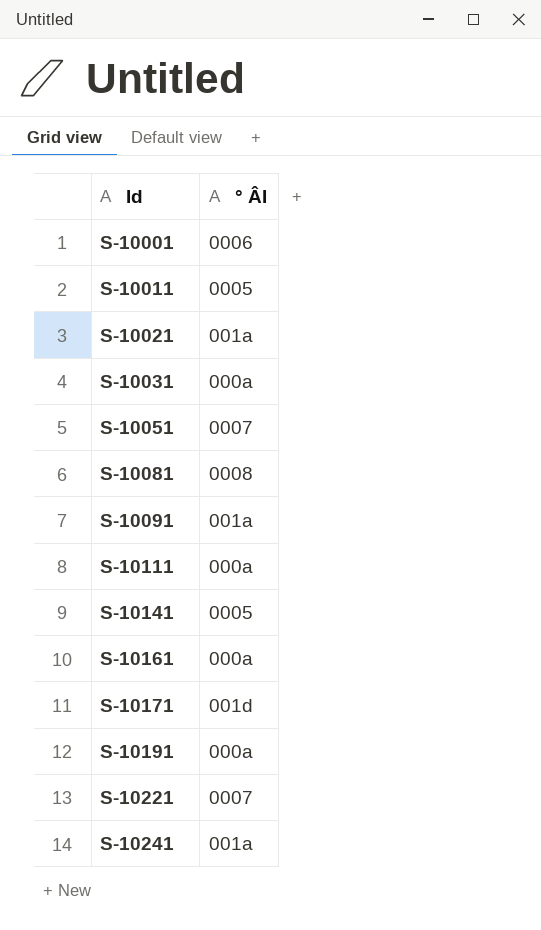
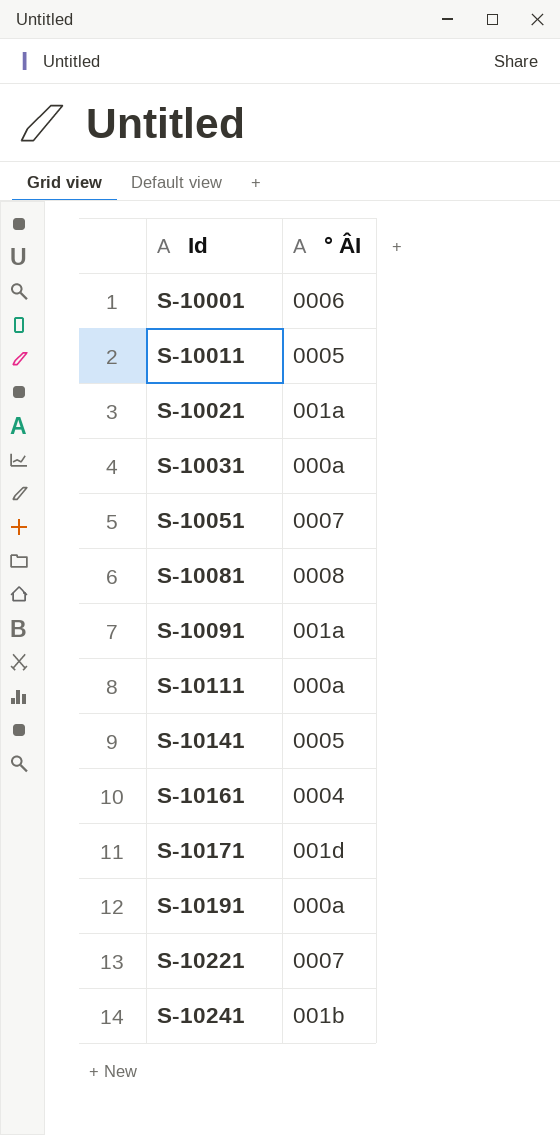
S-10161 | ° ÂI: 000a -> 0004
S-10241 | ° ÂI: 001a -> 001b

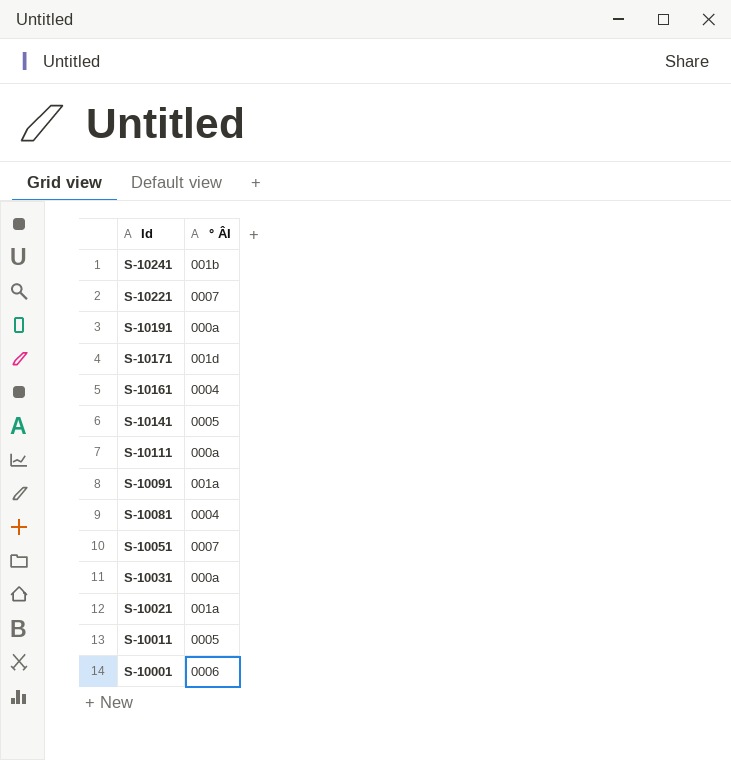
row order: Id ascending -> Id descending
S-10081 | ° ÂI: 0008 -> 0004

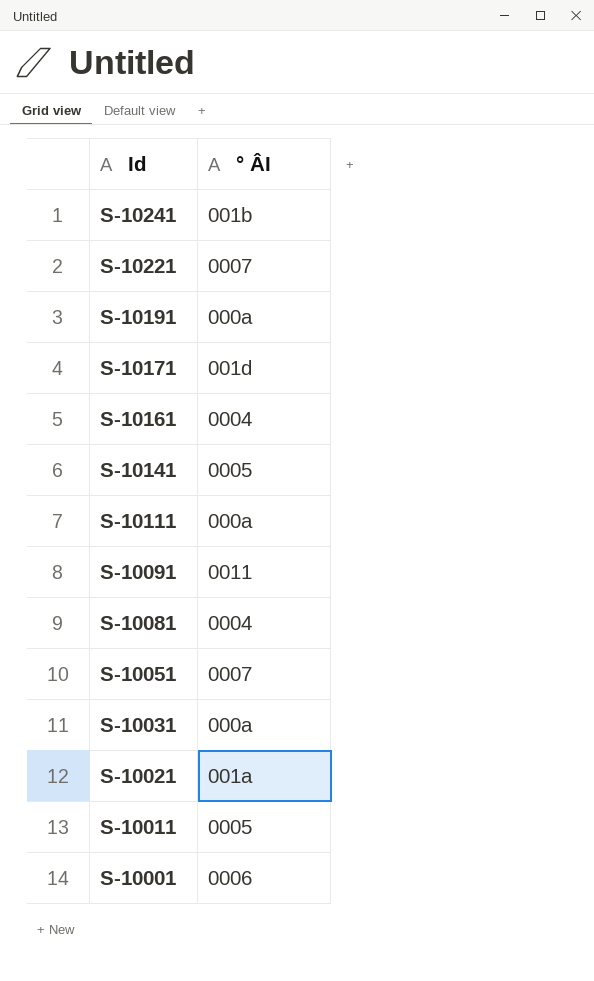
S-10091 | ° ÂI: 001a -> 0011

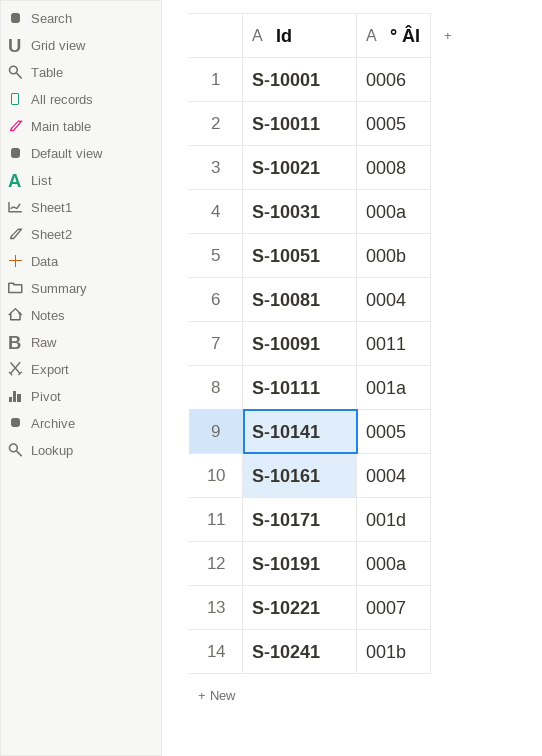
row order: Id descending -> Id ascending
S-10021 | ° ÂI: 001a -> 0008
S-10051 | ° ÂI: 0007 -> 000b
S-10111 | ° ÂI: 000a -> 001a

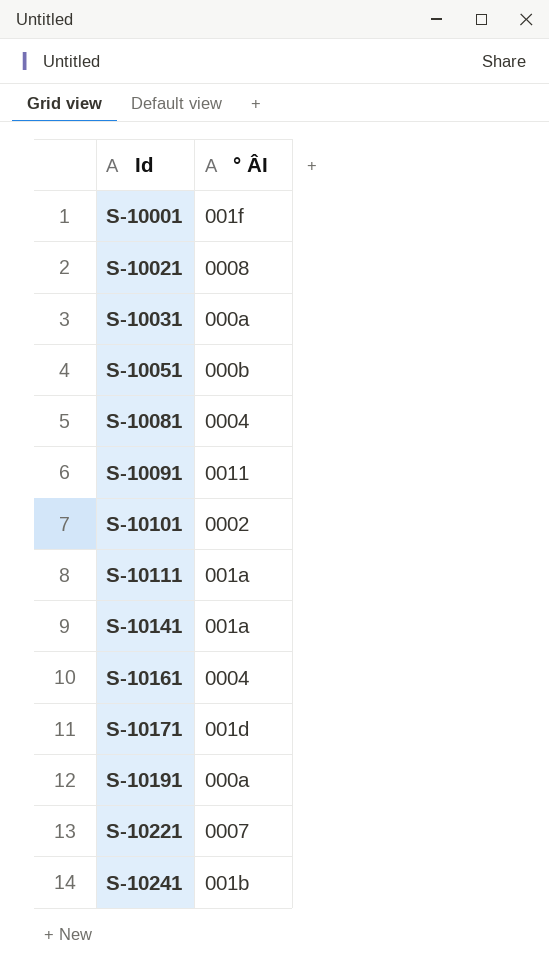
row S-10011: 0005 -> none
S-10001 | ° ÂI: 0006 -> 001f
row S-10101: none -> 0002
S-10141 | ° ÂI: 0005 -> 001a

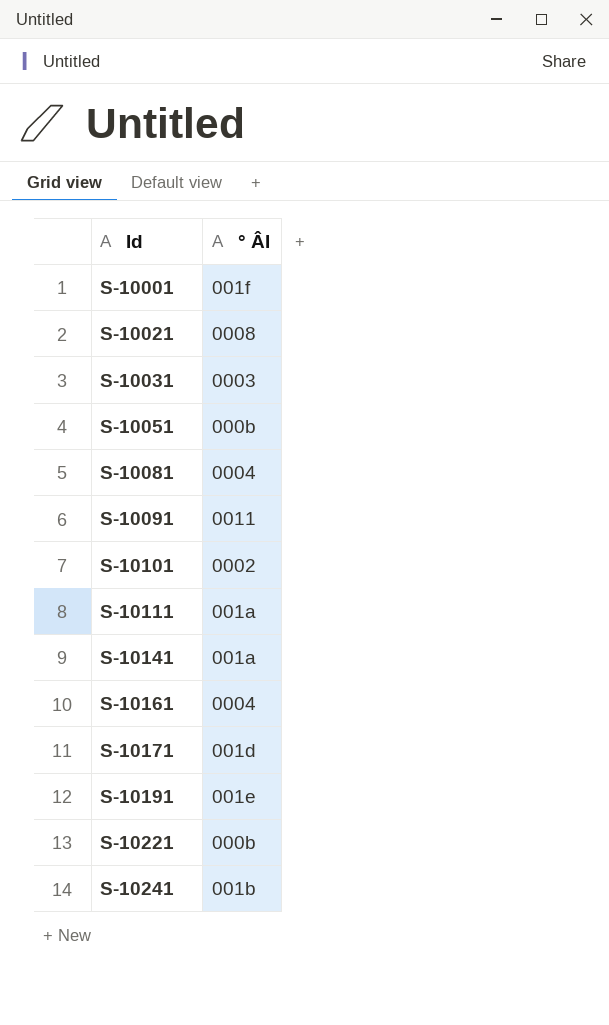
S-10031 | ° ÂI: 000a -> 0003
S-10191 | ° ÂI: 000a -> 001e
S-10221 | ° ÂI: 0007 -> 000b

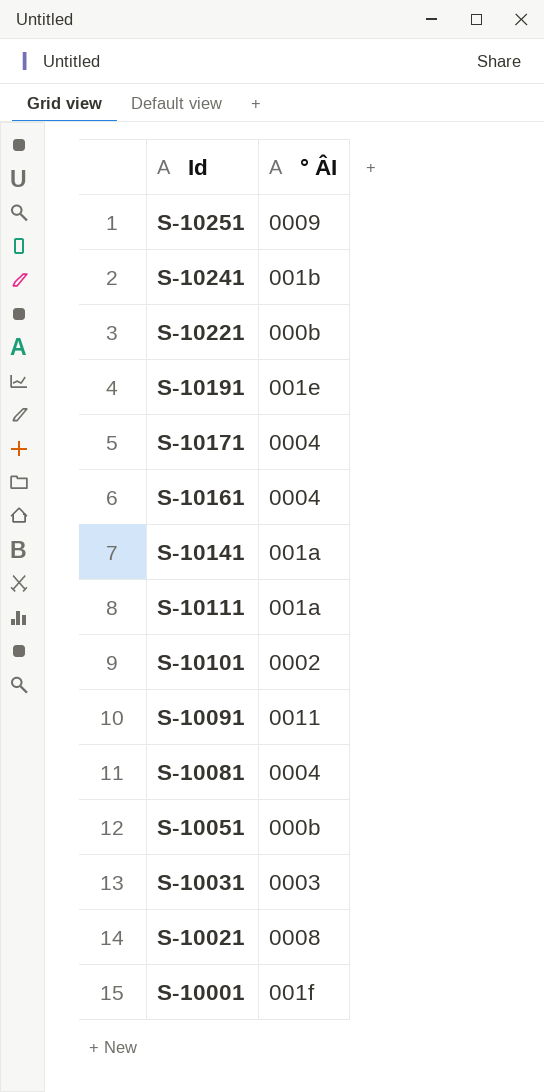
row order: Id ascending -> Id descending
row S-10251: none -> 0009
S-10171 | ° ÂI: 001d -> 0004

